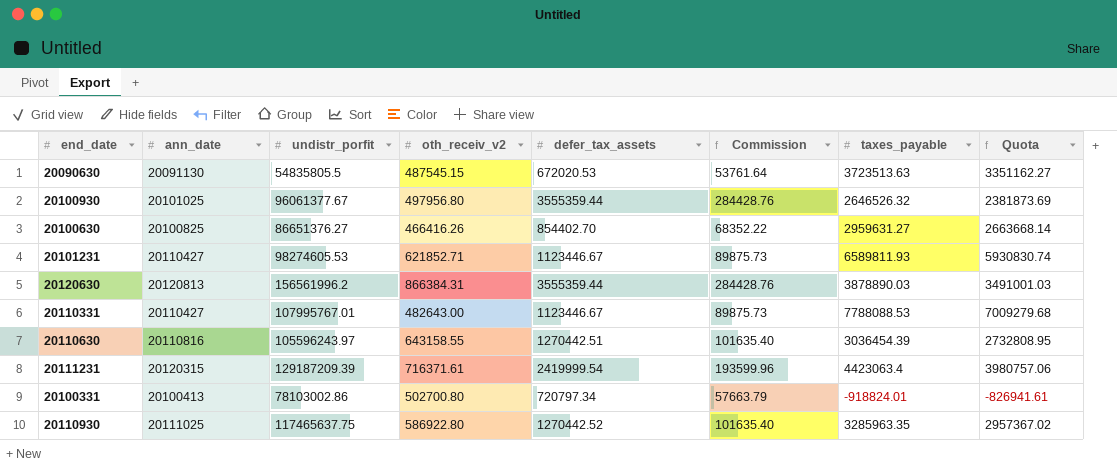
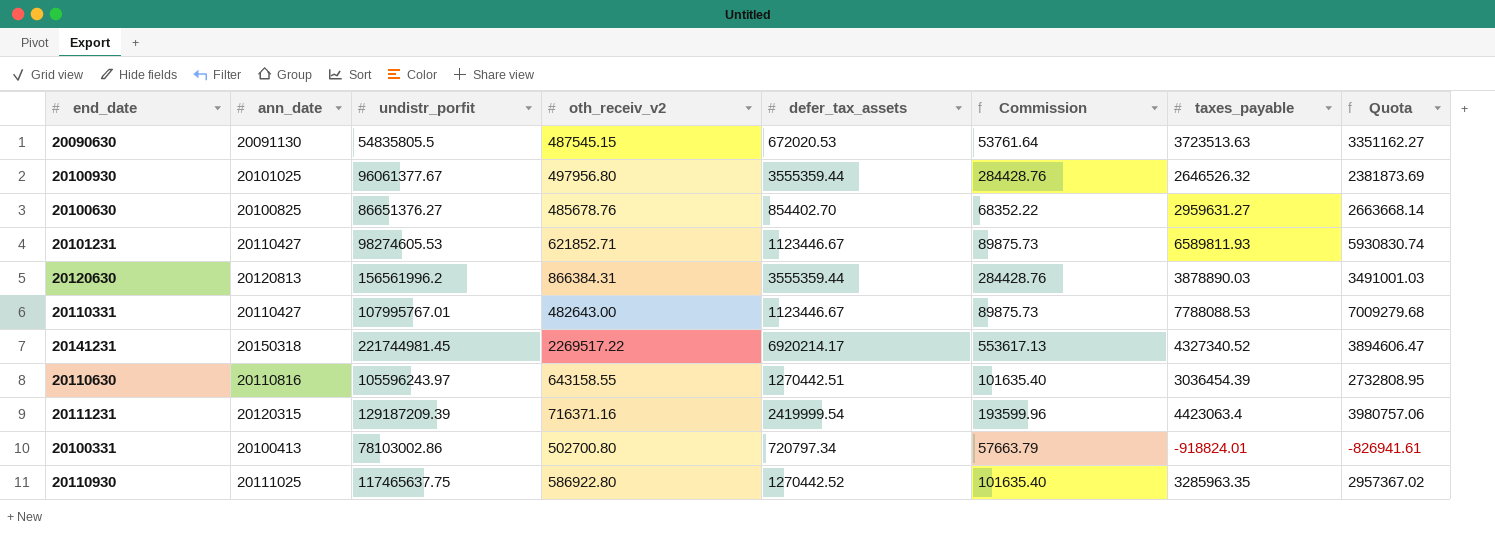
20100630 | oth_receiv_v2: 466416.26 -> 485678.76
row 20141231: none -> 20150318 | 221744981.45 | 2269517.22 | 6920214.17 | 553617.13 | 4327340.52 | 3894606.47
20111231 | oth_receiv_v2: 716371.61 -> 716371.16

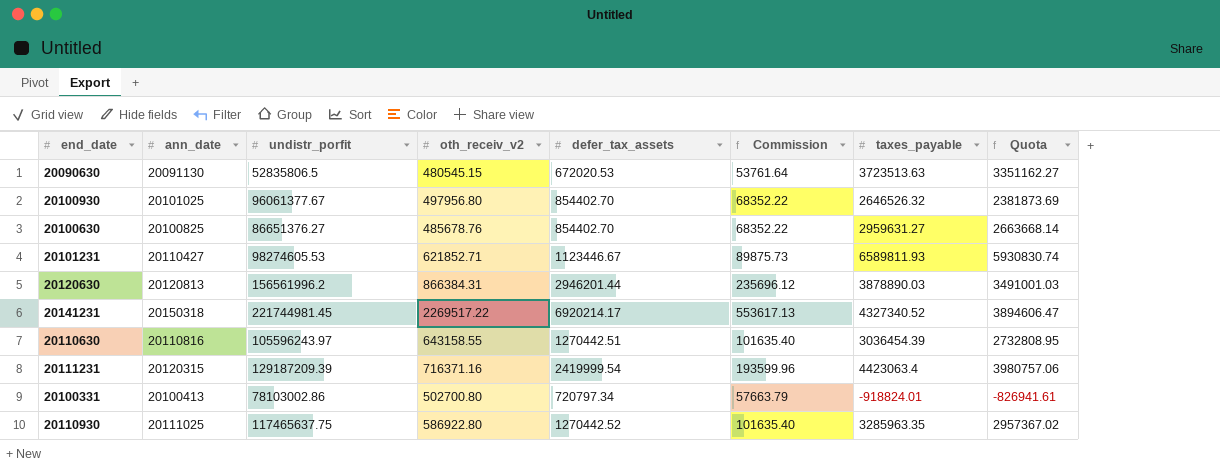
row 20110331: 20110427 | 107995767.01 | 482643.00 | 1123446.67 | 89875.73 | 7788088.53 | 7009279.68 -> none
20090630 | undistr_porfit: 54835805.5 -> 52835806.5
20090630 | oth_receiv_v2: 487545.15 -> 480545.15
20100930 | defer_tax_assets: 3555359.44 -> 854402.70
20100930 | Commission: 284428.76 -> 68352.22
20120630 | defer_tax_assets: 3555359.44 -> 2946201.44
20120630 | Commission: 284428.76 -> 235696.12

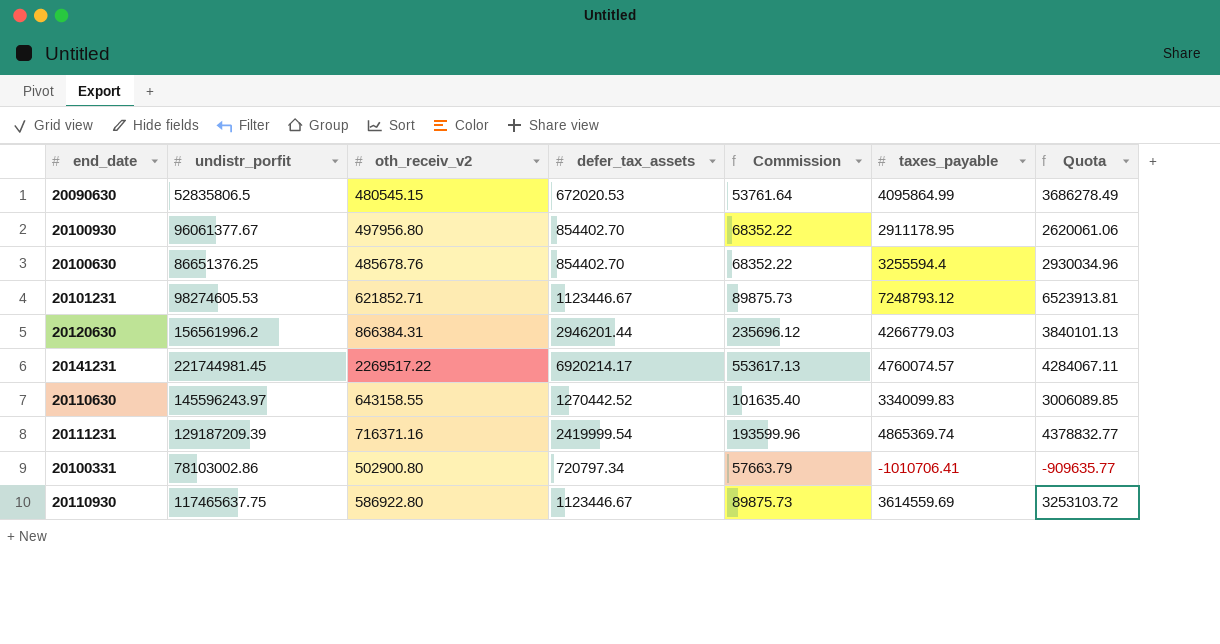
column ann_date | position: 2 -> none
20090630 | taxes_payable: 3723513.63 -> 4095864.99
20090630 | Quota: 3351162.27 -> 3686278.49
20100930 | taxes_payable: 2646526.32 -> 2911178.95
20100930 | Quota: 2381873.69 -> 2620061.06
20100630 | undistr_porfit: 86651376.27 -> 86651376.25
20100630 | taxes_payable: 2959631.27 -> 3255594.4
20100630 | Quota: 2663668.14 -> 2930034.96
20101231 | taxes_payable: 6589811.93 -> 7248793.12
20101231 | Quota: 5930830.74 -> 6523913.81
20120630 | taxes_payable: 3878890.03 -> 4266779.03
20120630 | Quota: 3491001.03 -> 3840101.13
20141231 | taxes_payable: 4327340.52 -> 4760074.57
20141231 | Quota: 3894606.47 -> 4284067.11
20110630 | undistr_porfit: 105596243.97 -> 145596243.97
20110630 | defer_tax_assets: 1270442.51 -> 1270442.52
20110630 | taxes_payable: 3036454.39 -> 3340099.83
20110630 | Quota: 2732808.95 -> 3006089.85
20111231 | taxes_payable: 4423063.4 -> 4865369.74
20111231 | Quota: 3980757.06 -> 4378832.77
20100331 | oth_receiv_v2: 502700.80 -> 502900.80
20100331 | taxes_payable: -918824.01 -> -1010706.41
20100331 | Quota: -826941.61 -> -909635.77
20110930 | defer_tax_assets: 1270442.52 -> 1123446.67
20110930 | Commission: 101635.40 -> 89875.73
20110930 | taxes_payable: 3285963.35 -> 3614559.69
20110930 | Quota: 2957367.02 -> 3253103.72

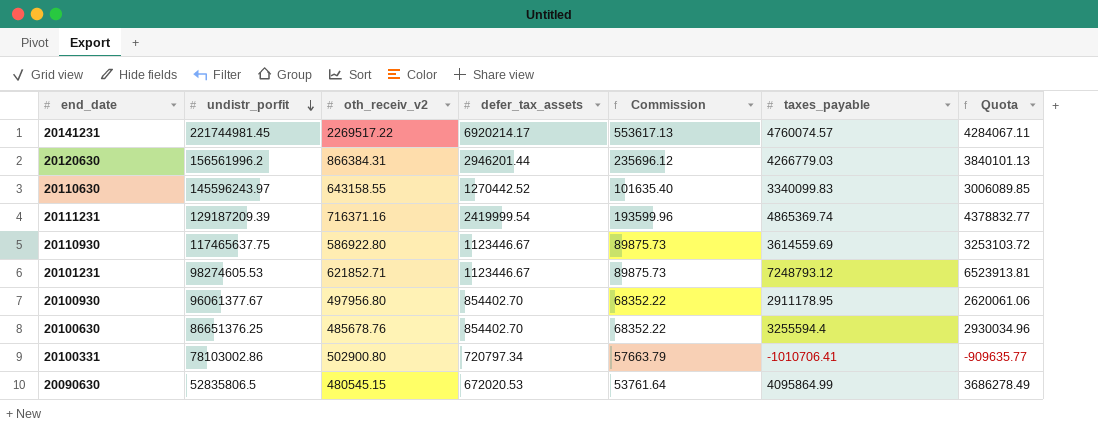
row order: none -> undistr_porfit descending

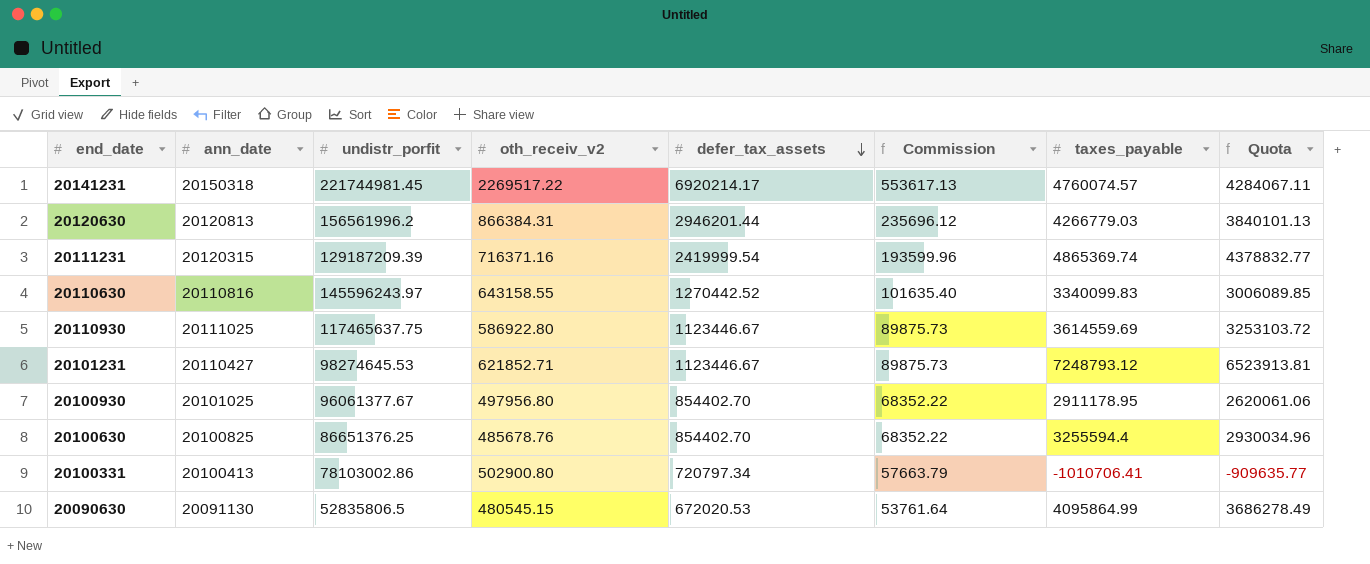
row order: undistr_porfit descending -> defer_tax_assets descending
column ann_date | position: none -> 2
20101231 | undistr_porfit: 98274605.53 -> 98274645.53

